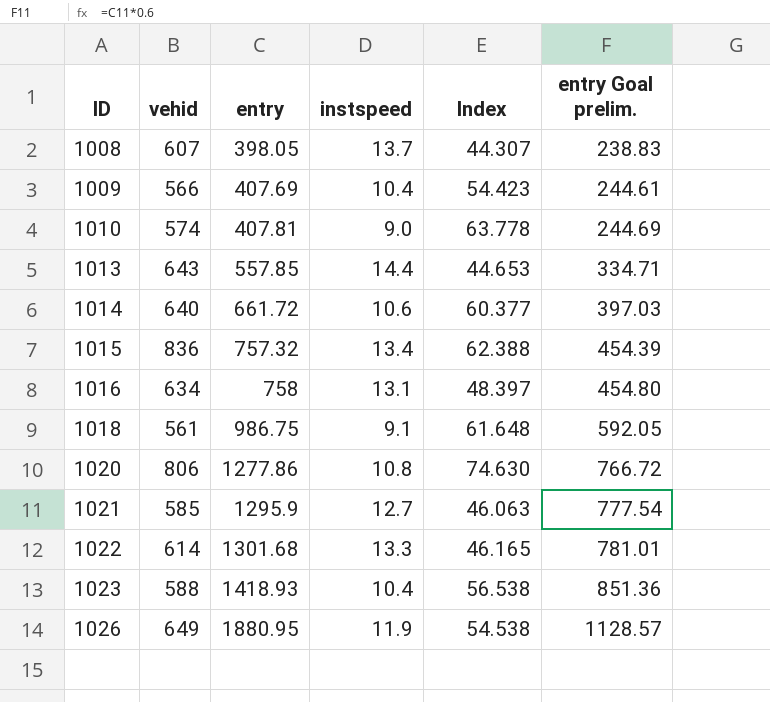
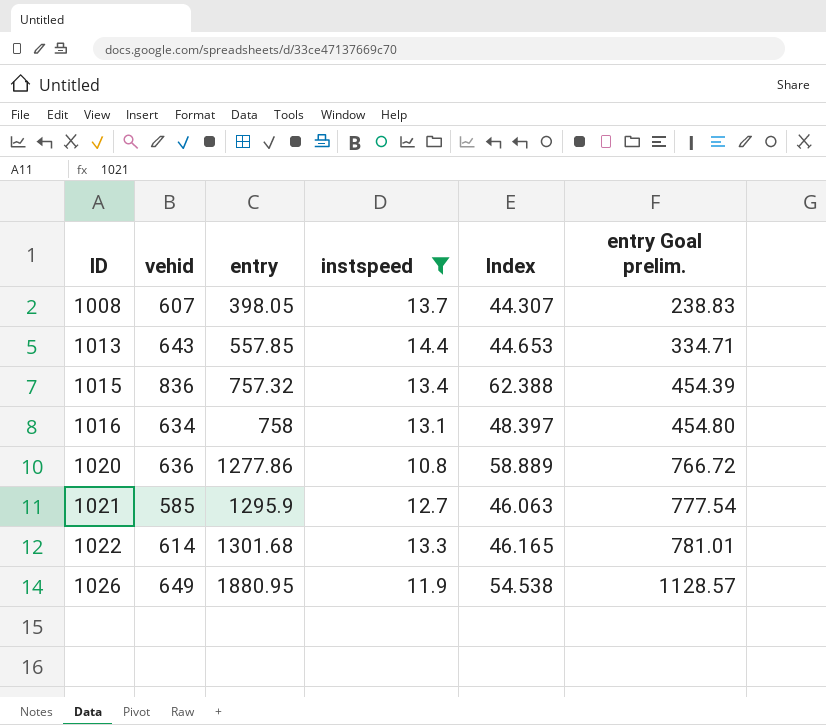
filter: none -> instspeed >= 10.8
1020 | vehid: 806 -> 636
1020 | Index: 74.630 -> 58.889

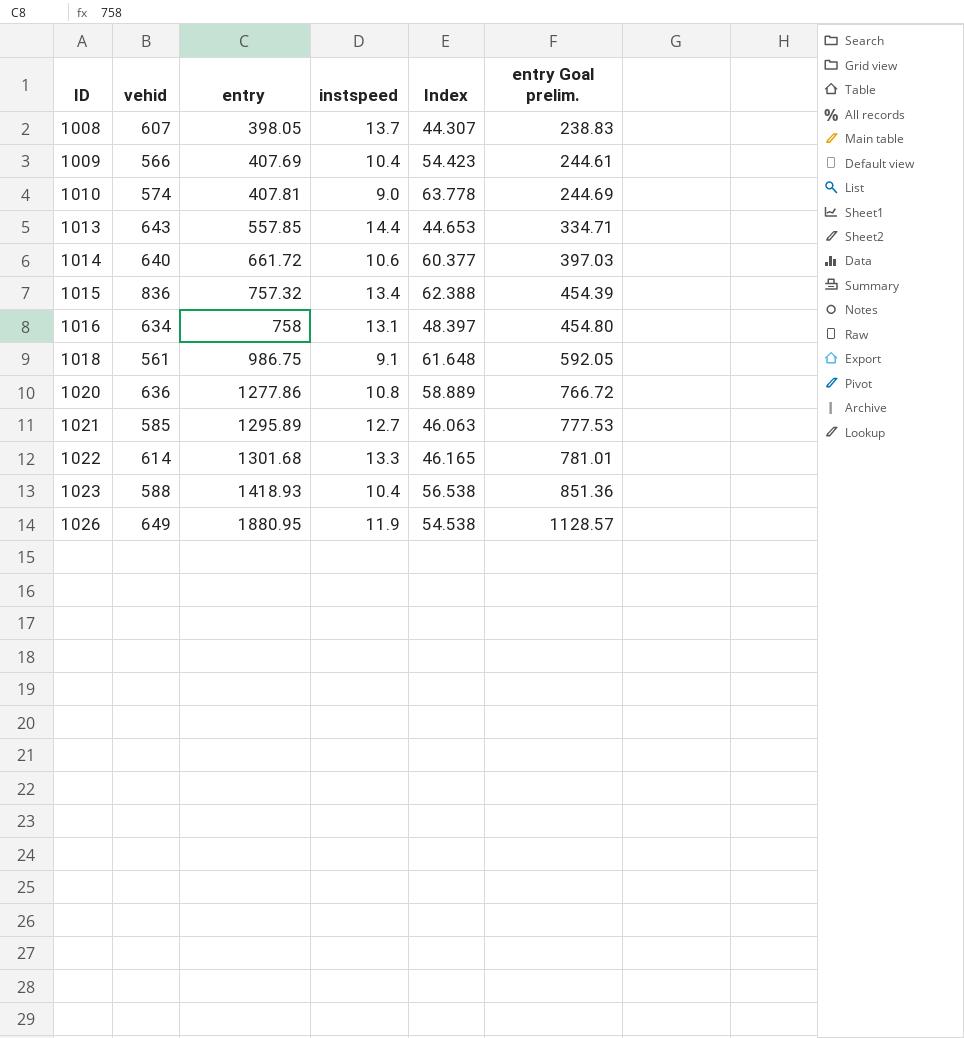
filter: instspeed >= 10.8 -> none
1021 | entry: 1295.9 -> 1295.89
1021 | entry Goal prelim.: 777.54 -> 777.53

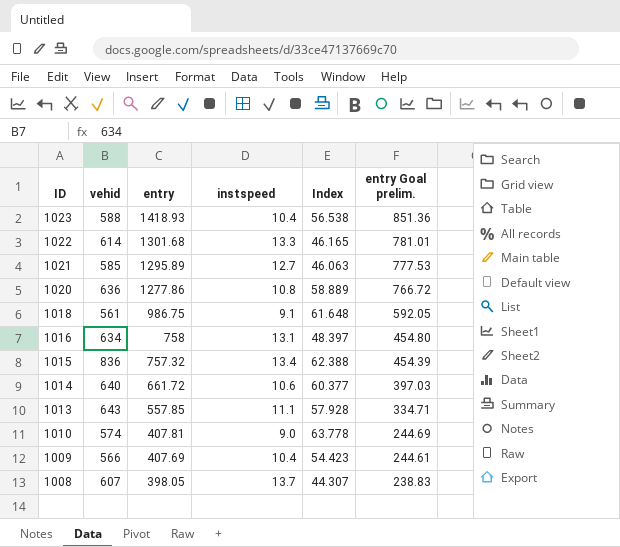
row order: ID ascending -> ID descending
row 1026: 649 | 1880.95 | 11.9 | 54.538 | 1128.57 -> none
1013 | instspeed: 14.4 -> 11.1
1013 | Index: 44.653 -> 57.928

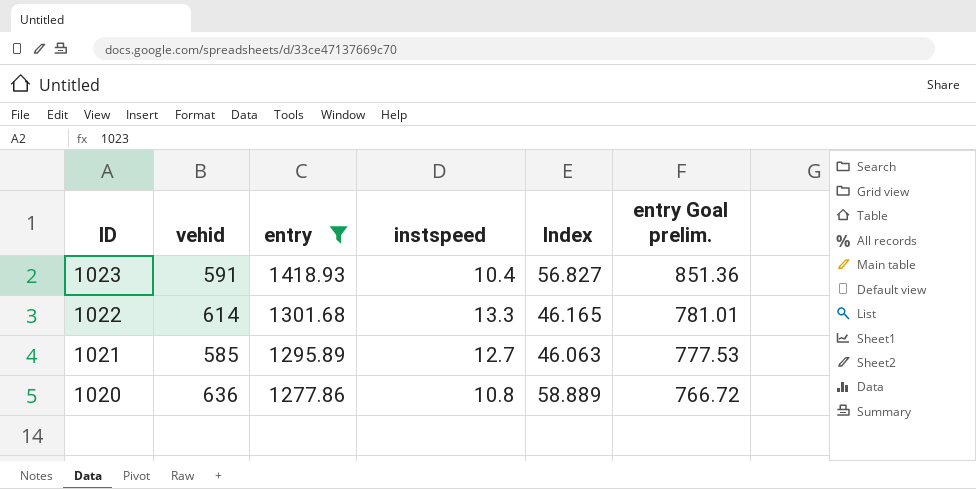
filter: none -> entry >= 1277.86
1023 | vehid: 588 -> 591
1023 | Index: 56.538 -> 56.827

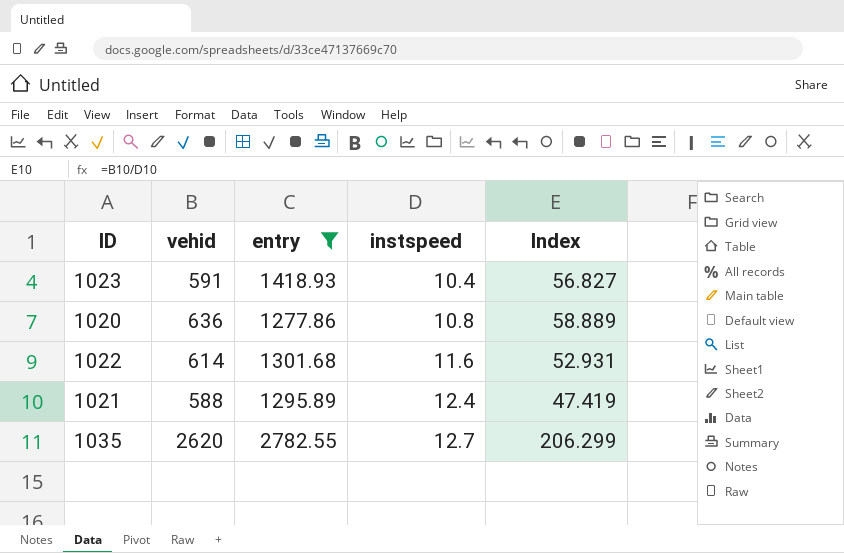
row order: ID descending -> instspeed ascending
column entry Goal prelim. | formula: [entry] * 0.6 -> none
1022 | instspeed: 13.3 -> 11.6
1022 | Index: 46.165 -> 52.931
1021 | vehid: 585 -> 588
1021 | instspeed: 12.7 -> 12.4
1021 | Index: 46.063 -> 47.419
row 1035: none -> 2620 | 2782.55 | 12.7 | 206.299

